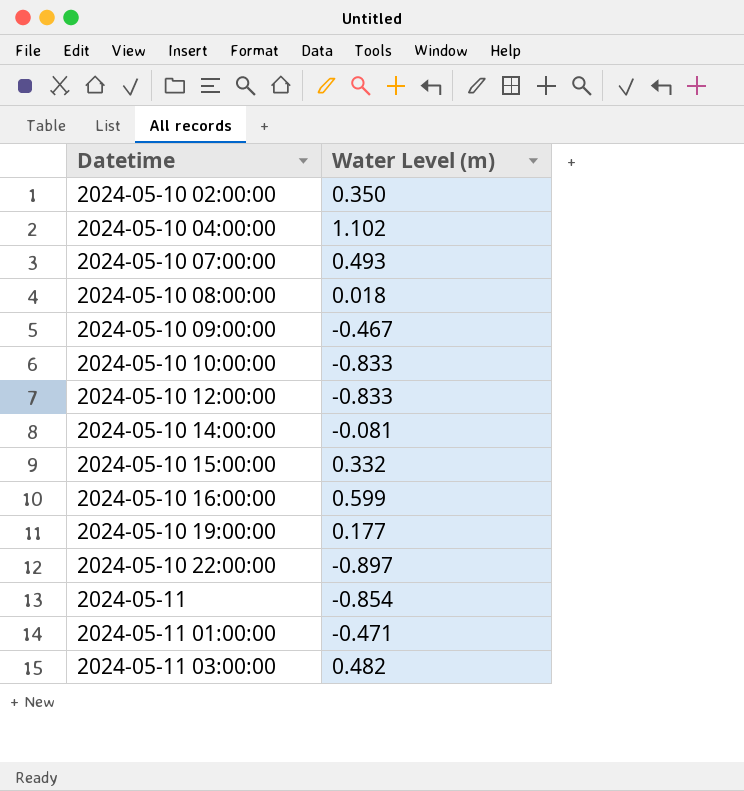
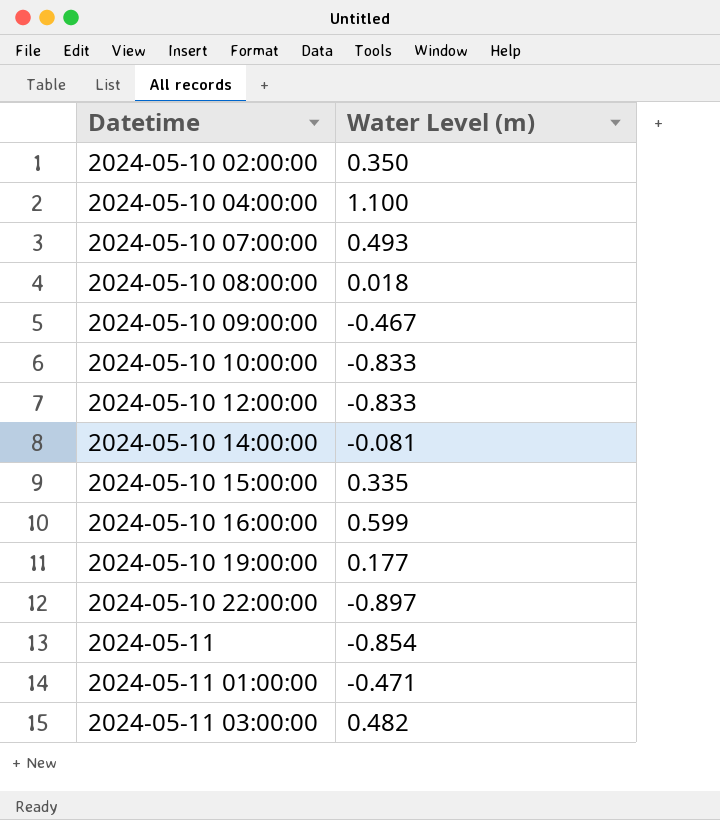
2024-05-10 04:00:00 | Water Level (m): 1.102 -> 1.100
2024-05-10 15:00:00 | Water Level (m): 0.332 -> 0.335

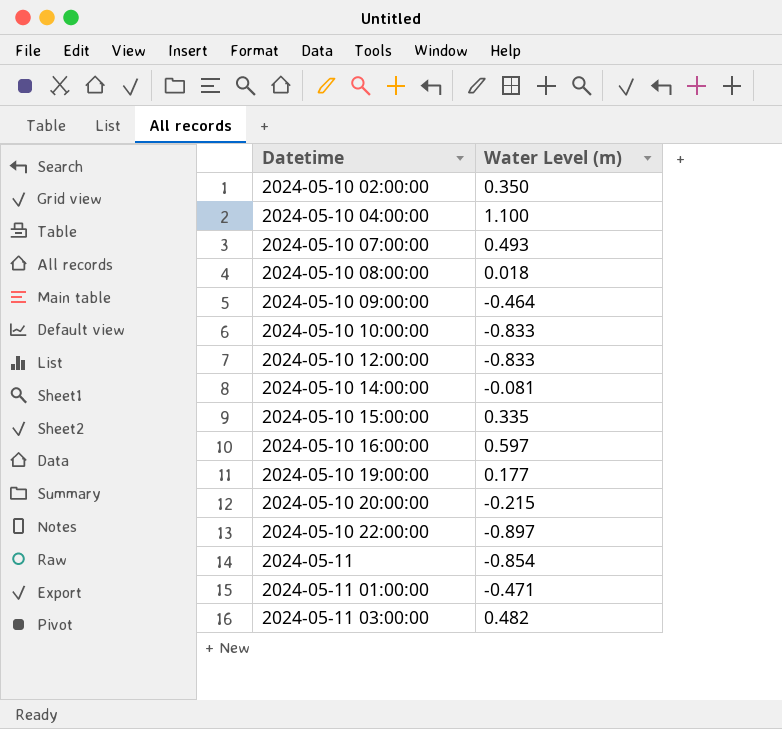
2024-05-10 09:00:00 | Water Level (m): -0.467 -> -0.464
2024-05-10 16:00:00 | Water Level (m): 0.599 -> 0.597
row 2024-05-10 20:00:00: none -> -0.215

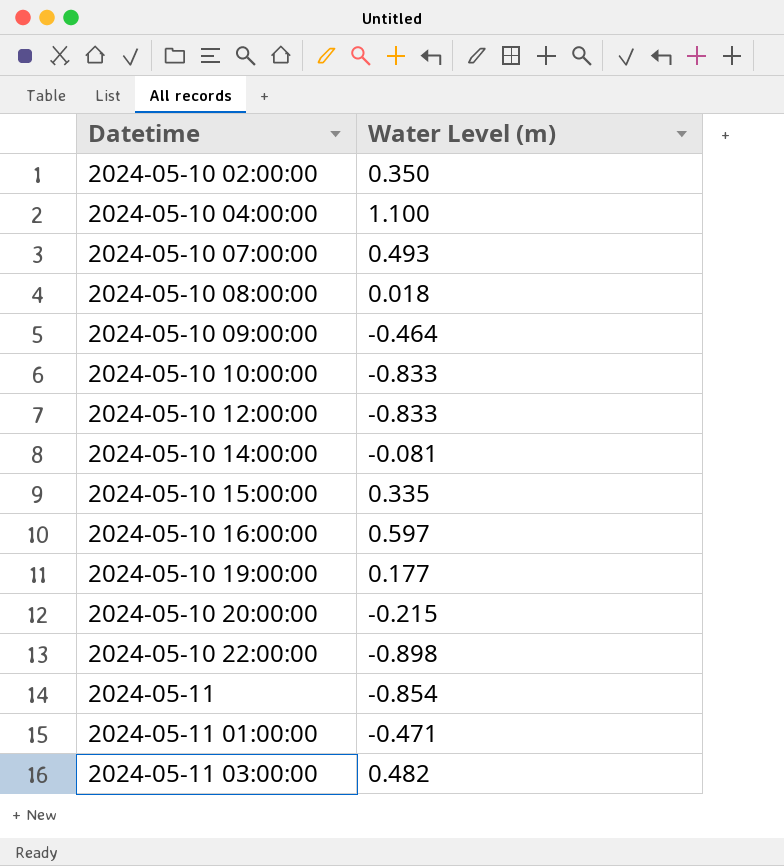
2024-05-10 22:00:00 | Water Level (m): -0.897 -> -0.898

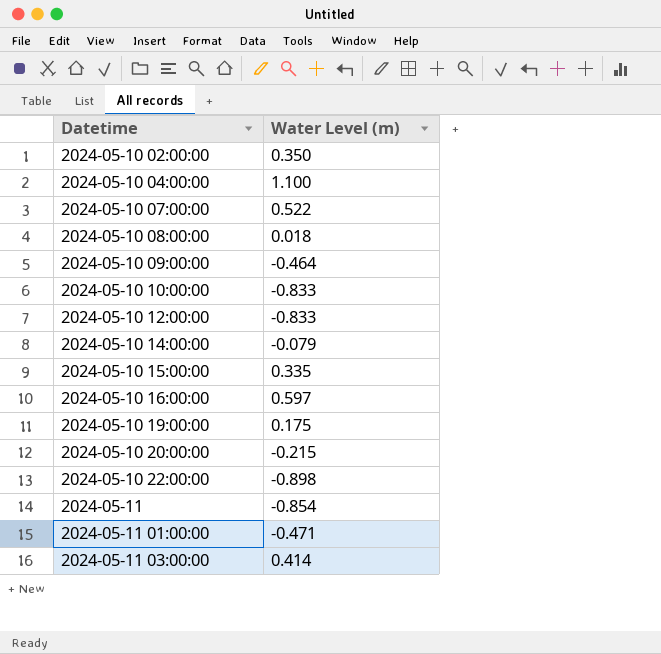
2024-05-10 07:00:00 | Water Level (m): 0.493 -> 0.522
2024-05-10 14:00:00 | Water Level (m): -0.081 -> -0.079
2024-05-10 19:00:00 | Water Level (m): 0.177 -> 0.175
2024-05-11 03:00:00 | Water Level (m): 0.482 -> 0.414

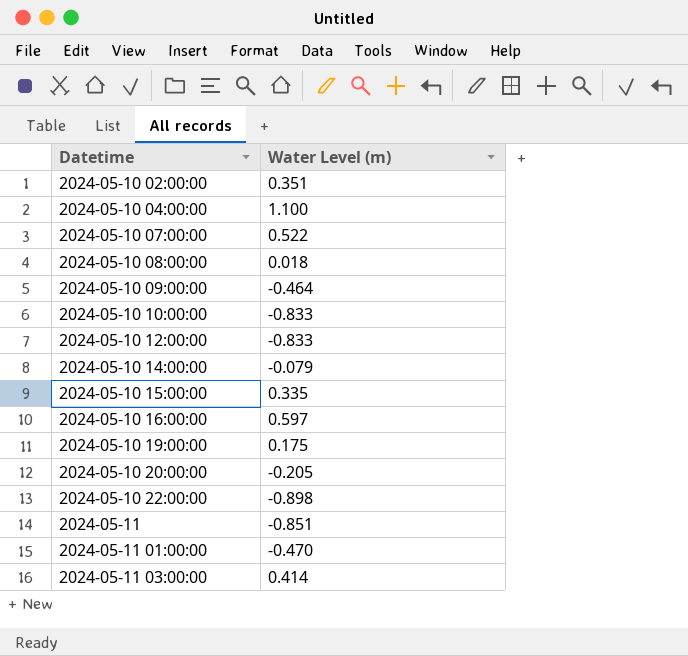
2024-05-10 02:00:00 | Water Level (m): 0.350 -> 0.351
2024-05-10 20:00:00 | Water Level (m): -0.215 -> -0.205
2024-05-11 | Water Level (m): -0.854 -> -0.851
2024-05-11 01:00:00 | Water Level (m): -0.471 -> -0.470

